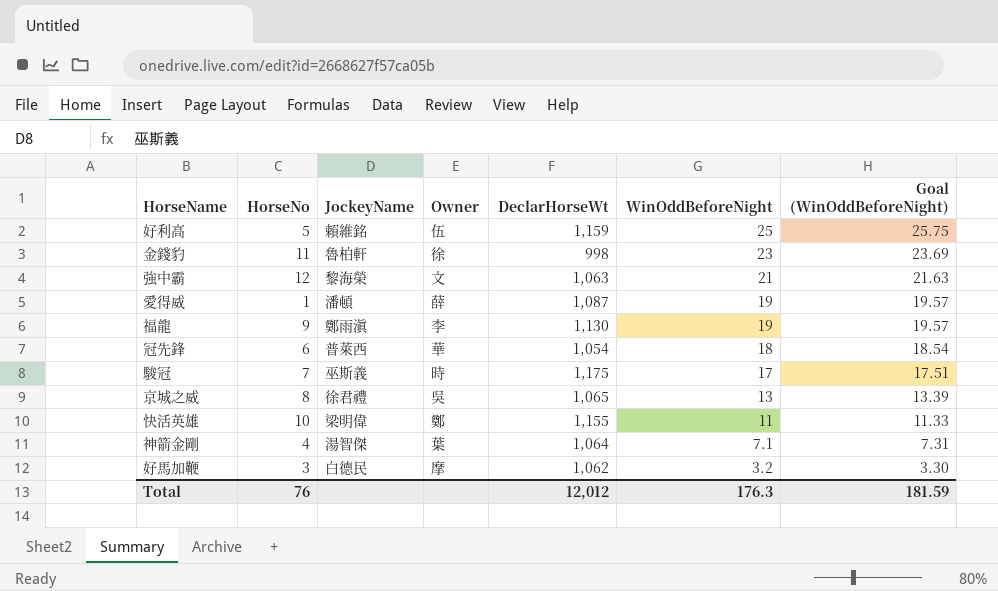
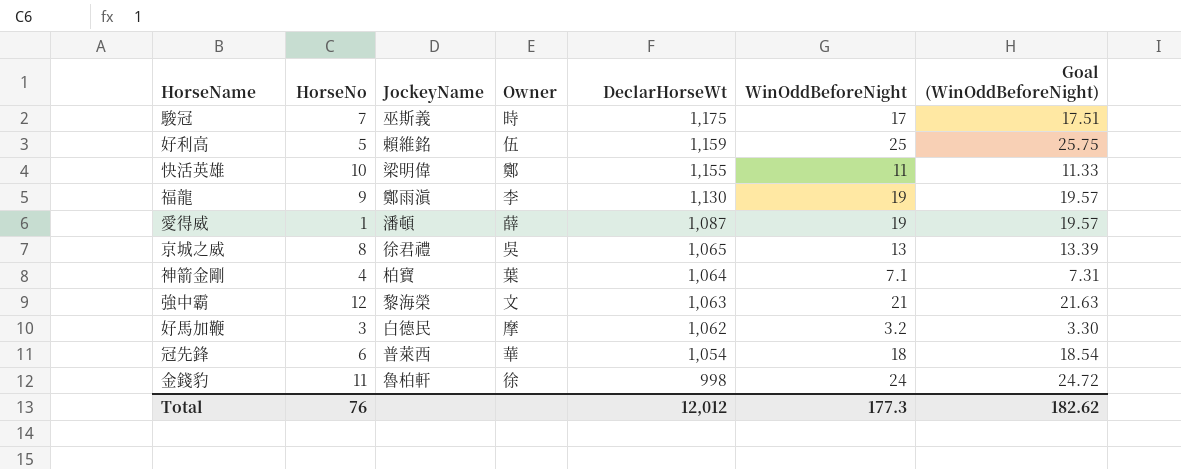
row order: WinOddBeforeNight descending -> DeclarHorseWt descending
神箭金剛 | JockeyName: 湯智傑 -> 柏寶
金錢豹 | WinOddBeforeNight: 23 -> 24
金錢豹 | Goal (WinOddBeforeNight): 23.69 -> 24.72
Total | WinOddBeforeNight: 176.3 -> 177.3
Total | Goal (WinOddBeforeNight): 181.59 -> 182.62

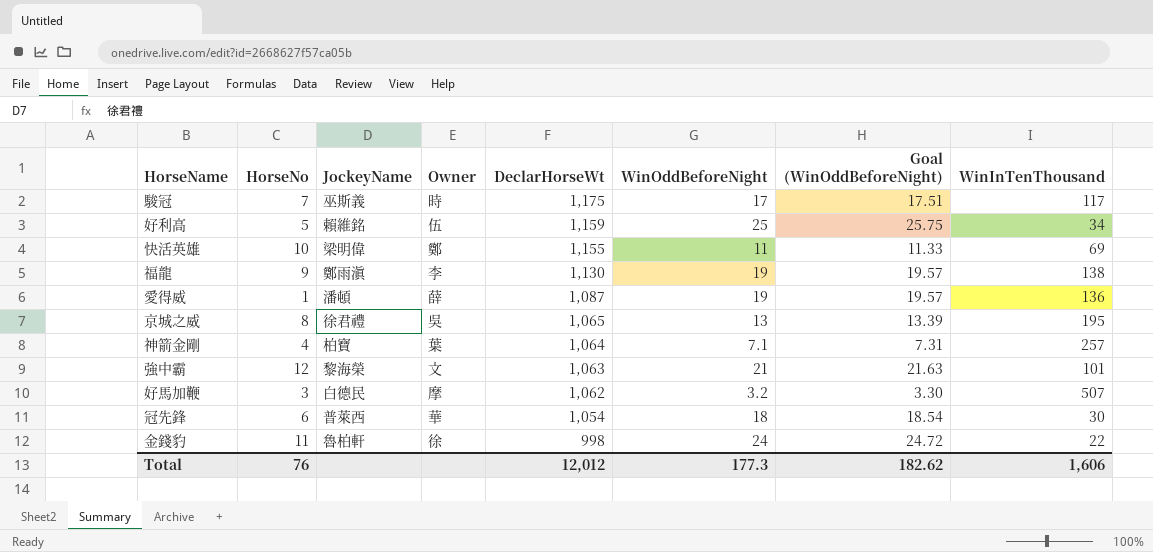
column WinInTenThousand | position: none -> 8

